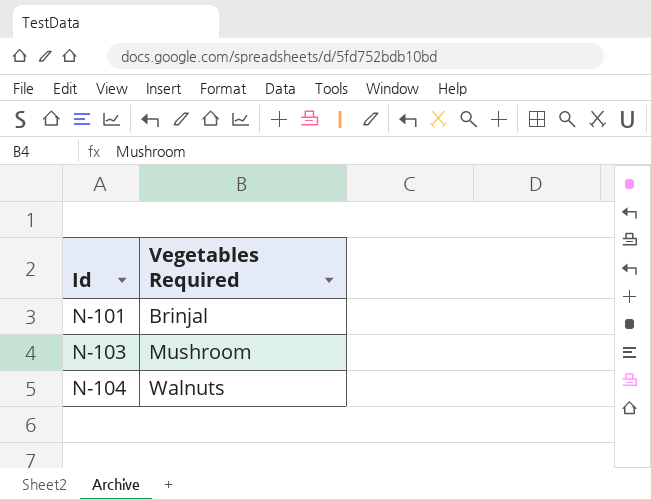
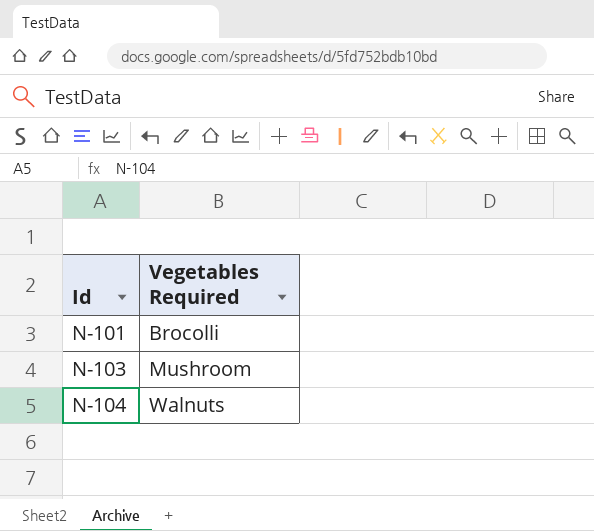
N-101 | Vegetables Required: Brinjal -> Brocolli

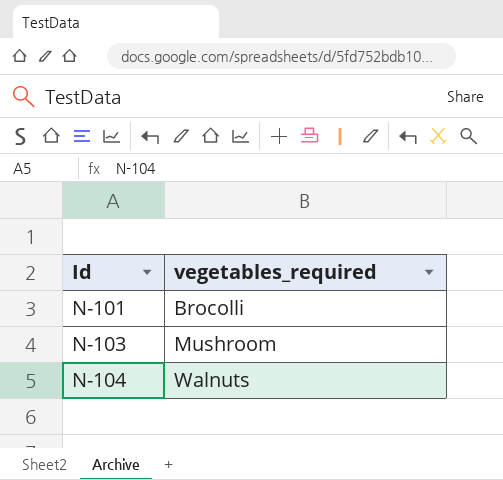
column name: Vegetables Required -> vegetables_required

